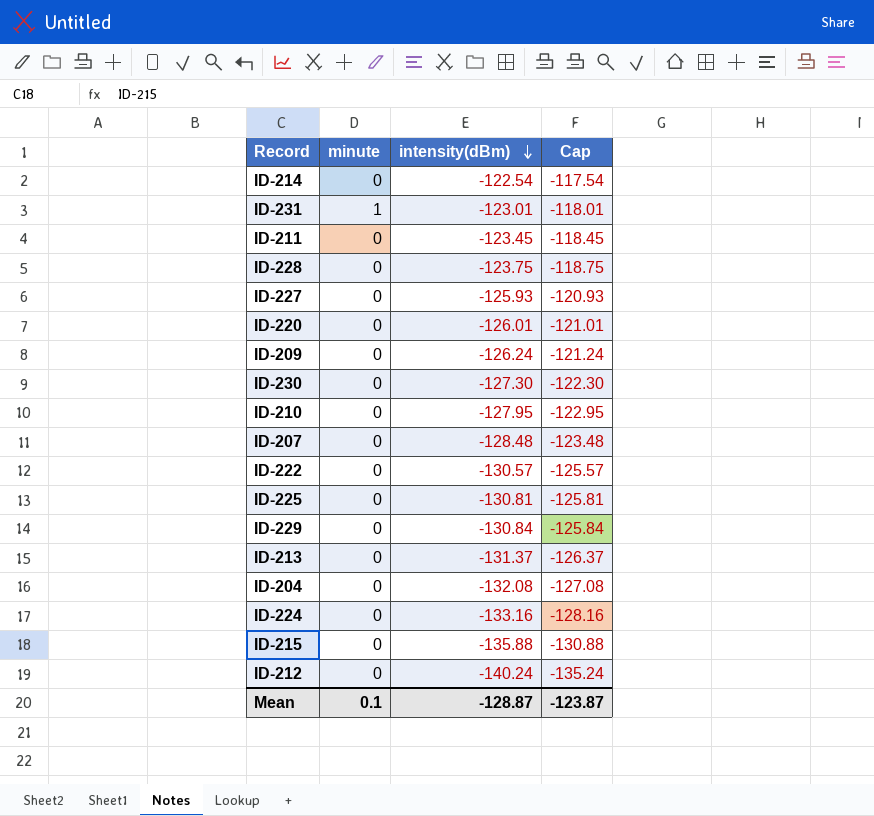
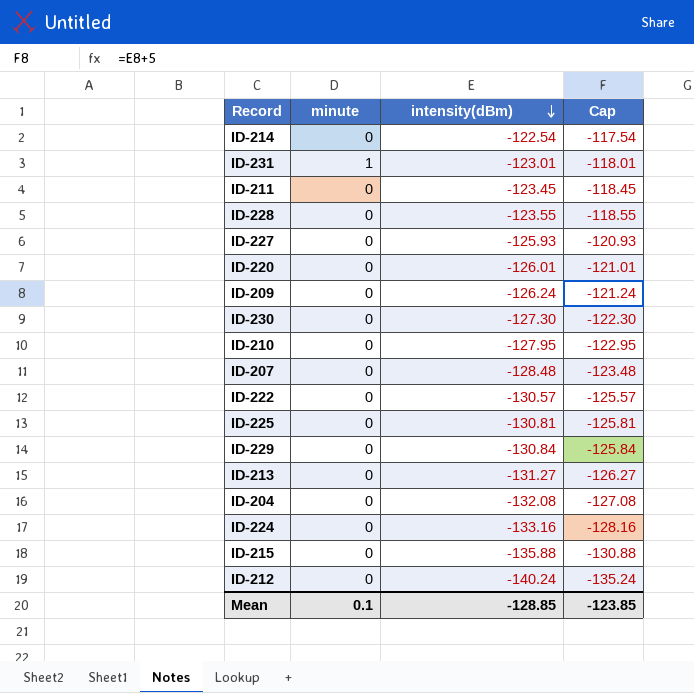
ID-228 | intensity(dBm): -123.75 -> -123.55
ID-228 | Cap: -118.75 -> -118.55
ID-213 | intensity(dBm): -131.37 -> -131.27
ID-213 | Cap: -126.37 -> -126.27
Mean | intensity(dBm): -128.87 -> -128.85
Mean | Cap: -123.87 -> -123.85

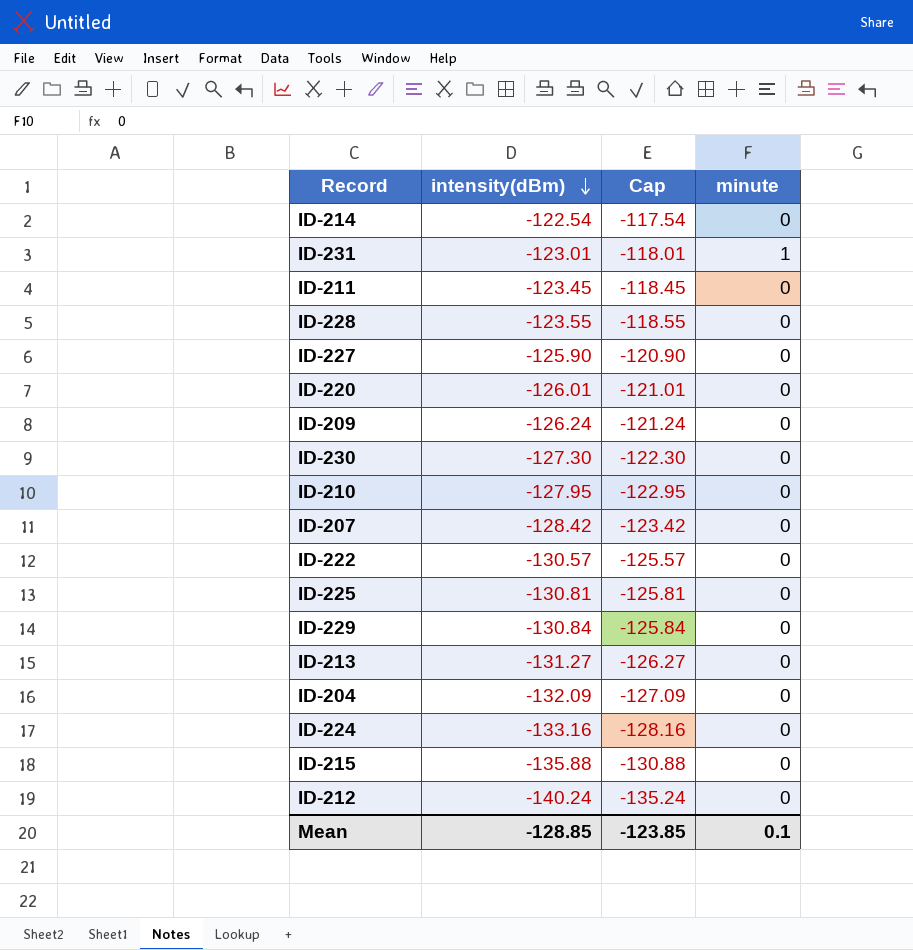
column minute | position: 2 -> 4
ID-227 | intensity(dBm): -125.93 -> -125.90
ID-227 | Cap: -120.93 -> -120.90
ID-207 | intensity(dBm): -128.48 -> -128.42
ID-207 | Cap: -123.48 -> -123.42
ID-204 | intensity(dBm): -132.08 -> -132.09
ID-204 | Cap: -127.08 -> -127.09

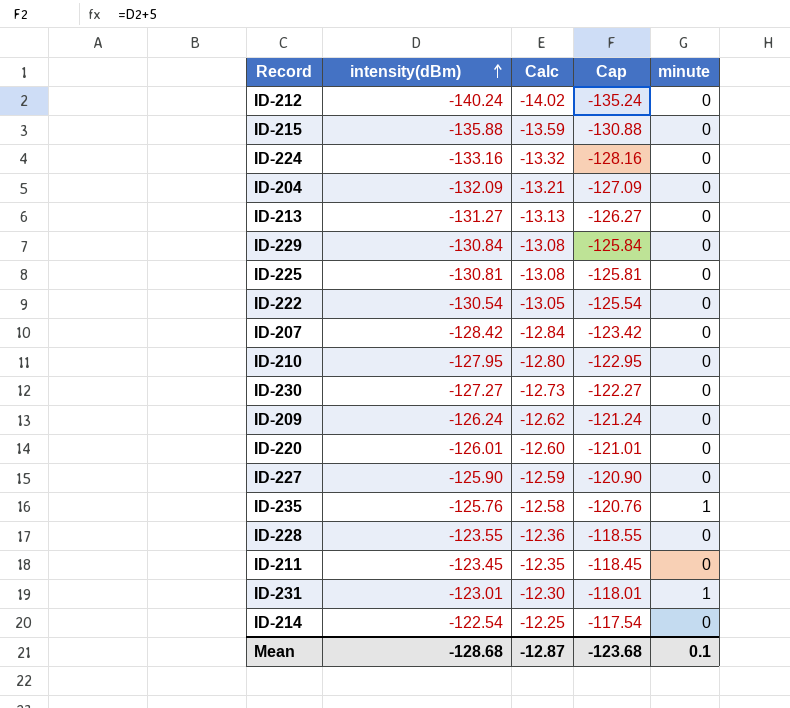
row order: intensity(dBm) descending -> intensity(dBm) ascending
column Calc | formula: none -> [intensity(dBm)] * 0.1
ID-222 | intensity(dBm): -130.57 -> -130.54
ID-222 | Cap: -125.57 -> -125.54
ID-230 | intensity(dBm): -127.30 -> -127.27
ID-230 | Cap: -122.30 -> -122.27
row ID-235: none -> -125.76 | -12.58 | -120.76 | 1
Mean | intensity(dBm): -128.85 -> -128.68
Mean | Cap: -123.85 -> -123.68

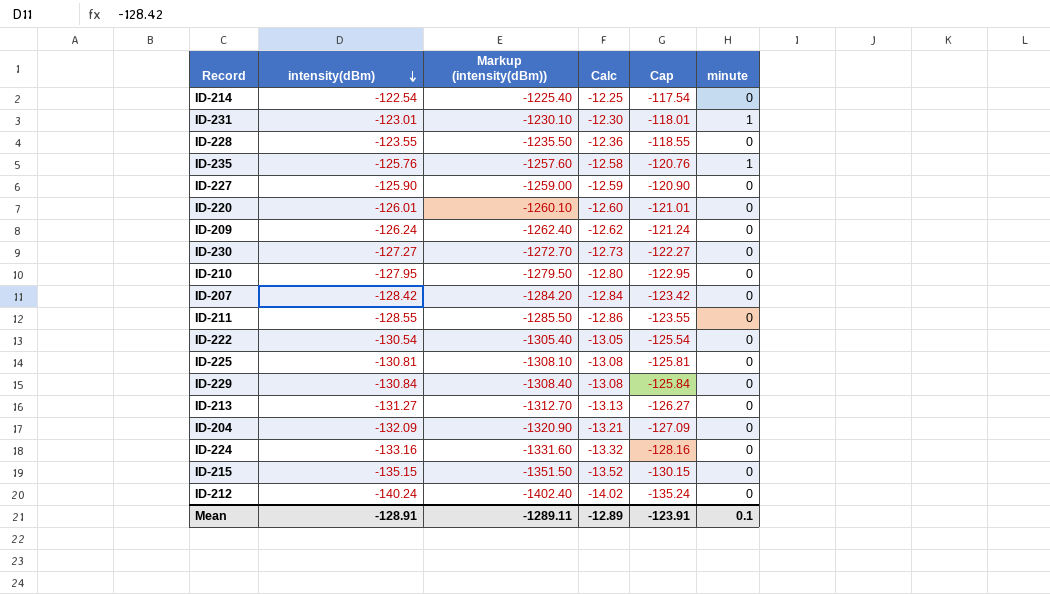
row order: intensity(dBm) ascending -> intensity(dBm) descending
column Markup (intensity(dBm)) | formula: none -> [intensity(dBm)] * 10
ID-211 | intensity(dBm): -123.45 -> -128.55
ID-211 | Calc: -12.35 -> -12.86
ID-211 | Cap: -118.45 -> -123.55
ID-215 | intensity(dBm): -135.88 -> -135.15
ID-215 | Calc: -13.59 -> -13.52
ID-215 | Cap: -130.88 -> -130.15
Mean | intensity(dBm): -128.68 -> -128.91
Mean | Calc: -12.87 -> -12.89
Mean | Cap: -123.68 -> -123.91

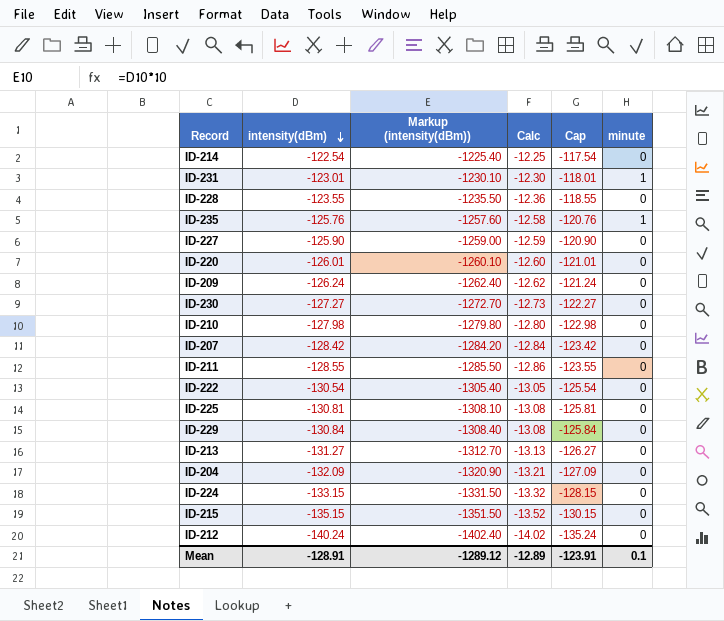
ID-210 | intensity(dBm): -127.95 -> -127.98
ID-210 | Markup (intensity(dBm)): -1279.50 -> -1279.80
ID-210 | Cap: -122.95 -> -122.98
ID-224 | intensity(dBm): -133.16 -> -133.15
ID-224 | Markup (intensity(dBm)): -1331.60 -> -1331.50
ID-224 | Cap: -128.16 -> -128.15
Mean | Markup (intensity(dBm)): -1289.11 -> -1289.12

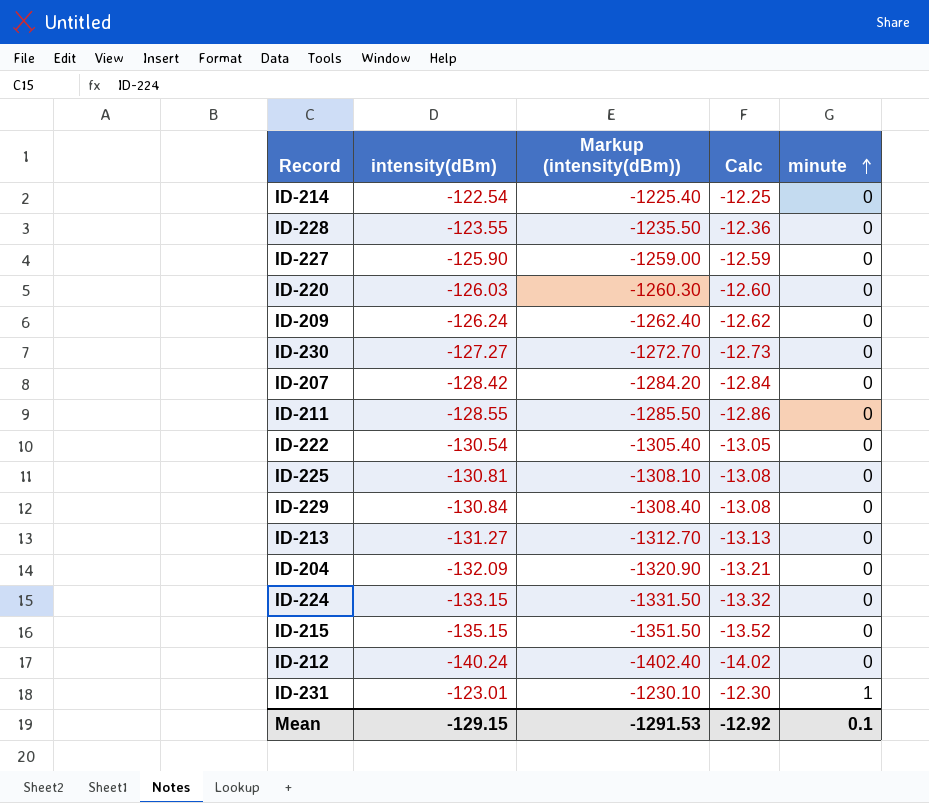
row order: intensity(dBm) descending -> minute ascending
column Cap | formula: [intensity(dBm)] + 5 -> none
row ID-235: -125.76 | -1257.60 | -12.58 | -120.76 | 1 -> none
row ID-210: -127.98 | -1279.80 | -12.80 | -122.98 | 0 -> none
ID-220 | intensity(dBm): -126.01 -> -126.03
ID-220 | Markup (intensity(dBm)): -1260.10 -> -1260.30
Mean | intensity(dBm): -128.91 -> -129.15
Mean | Markup (intensity(dBm)): -1289.12 -> -1291.53
Mean | Calc: -12.89 -> -12.92

